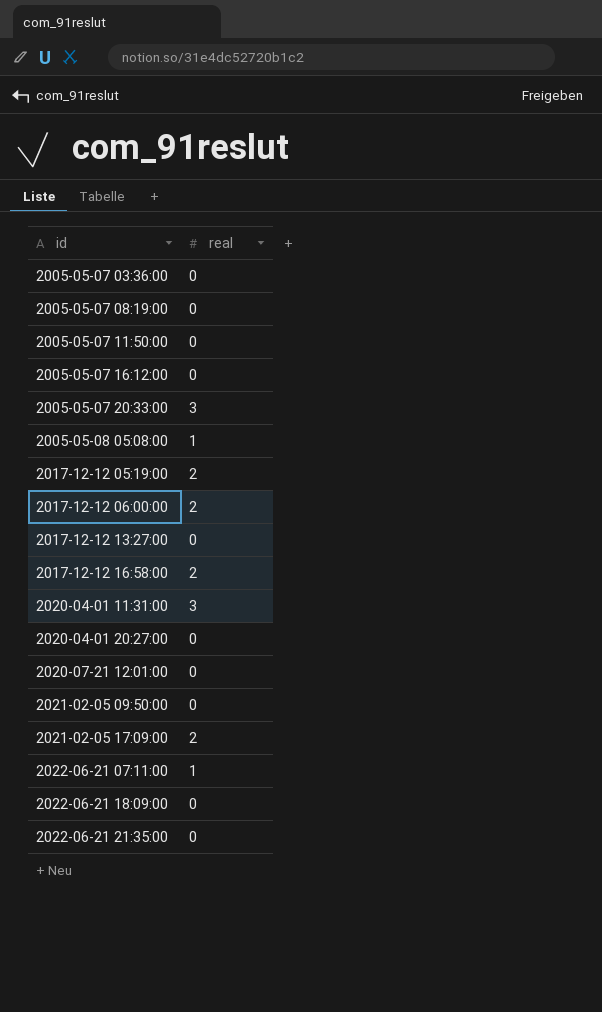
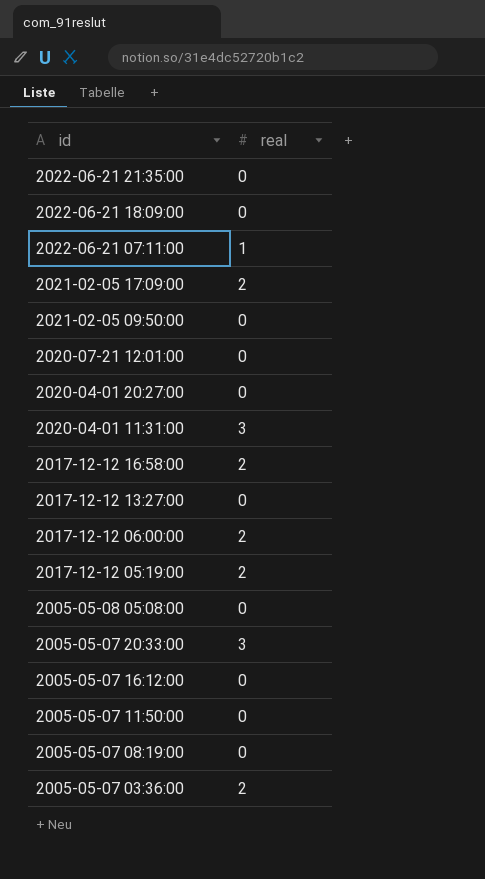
row order: id ascending -> id descending
2005-05-08 05:08:00 | real: 1 -> 0
2005-05-07 03:36:00 | real: 0 -> 2

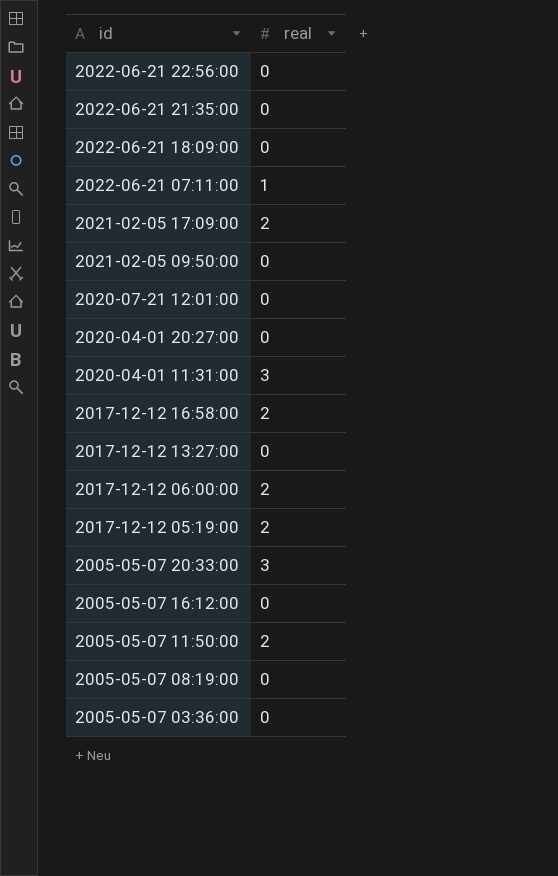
row 2005-05-08 05:08:00: 0 -> none
row 2022-06-21 22:56:00: none -> 0
2005-05-07 11:50:00 | real: 0 -> 2
2005-05-07 03:36:00 | real: 2 -> 0

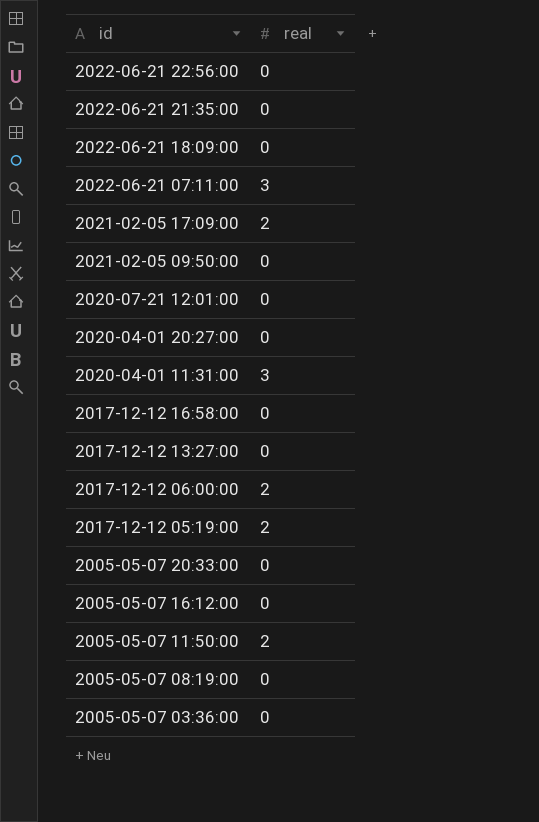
2022-06-21 07:11:00 | real: 1 -> 3
2017-12-12 16:58:00 | real: 2 -> 0
2005-05-07 20:33:00 | real: 3 -> 0

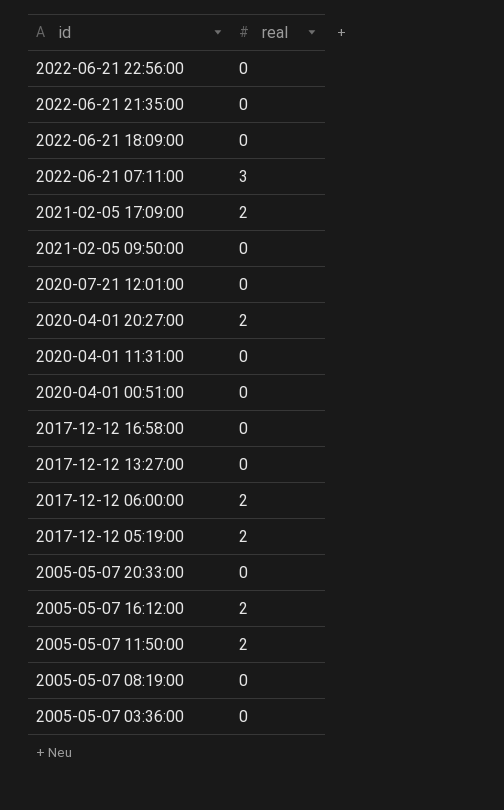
2020-04-01 20:27:00 | real: 0 -> 2
2020-04-01 11:31:00 | real: 3 -> 0
row 2020-04-01 00:51:00: none -> 0
2005-05-07 16:12:00 | real: 0 -> 2

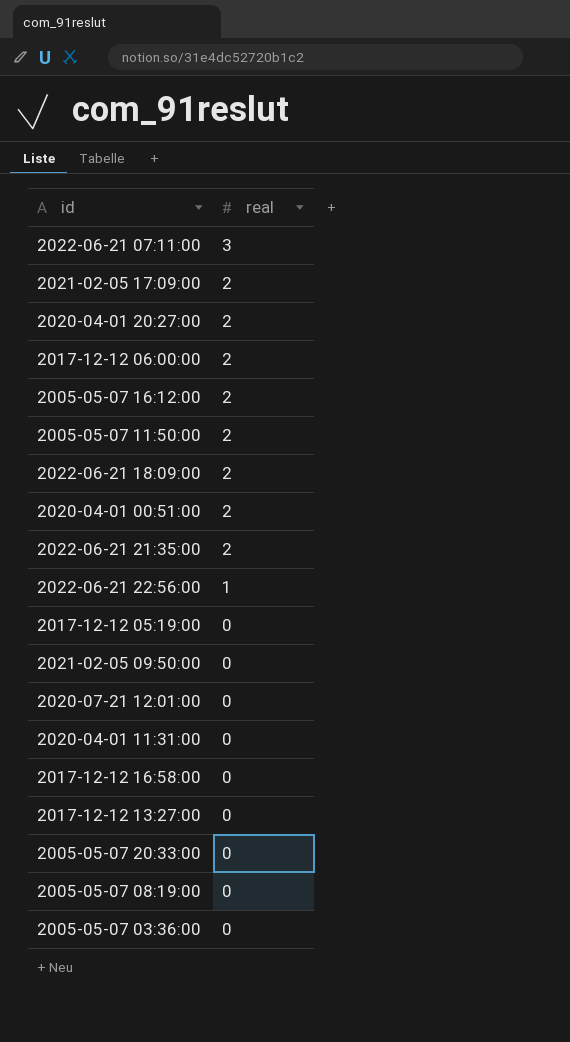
row order: id descending -> real descending
2022-06-21 18:09:00 | real: 0 -> 2
2020-04-01 00:51:00 | real: 0 -> 2
2022-06-21 21:35:00 | real: 0 -> 2
2022-06-21 22:56:00 | real: 0 -> 1
2017-12-12 05:19:00 | real: 2 -> 0

